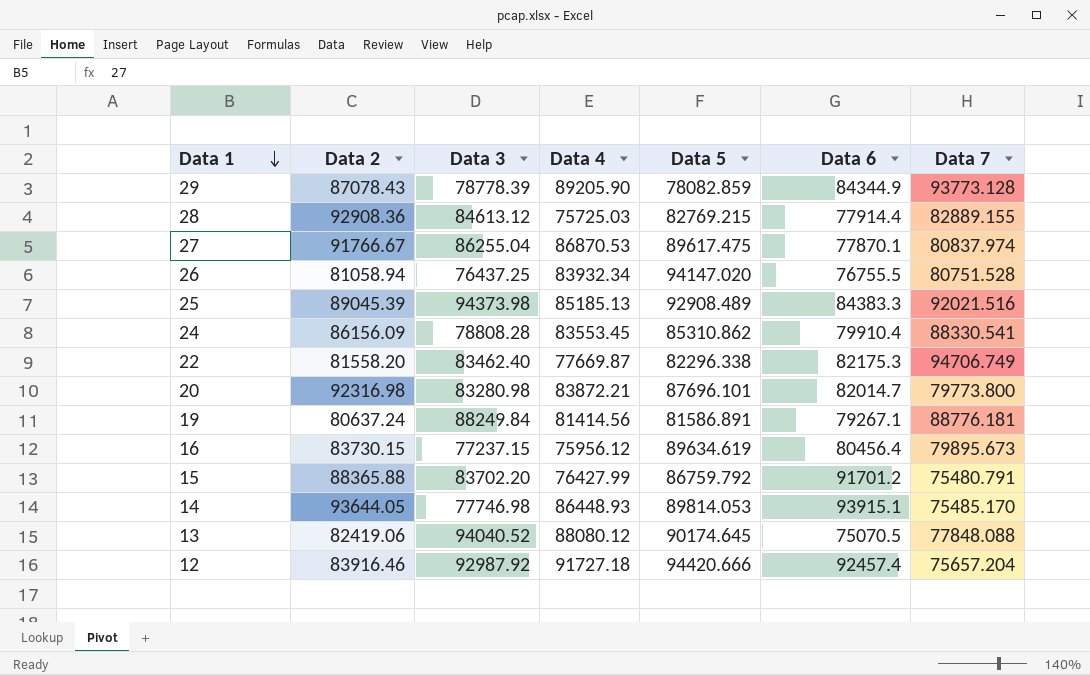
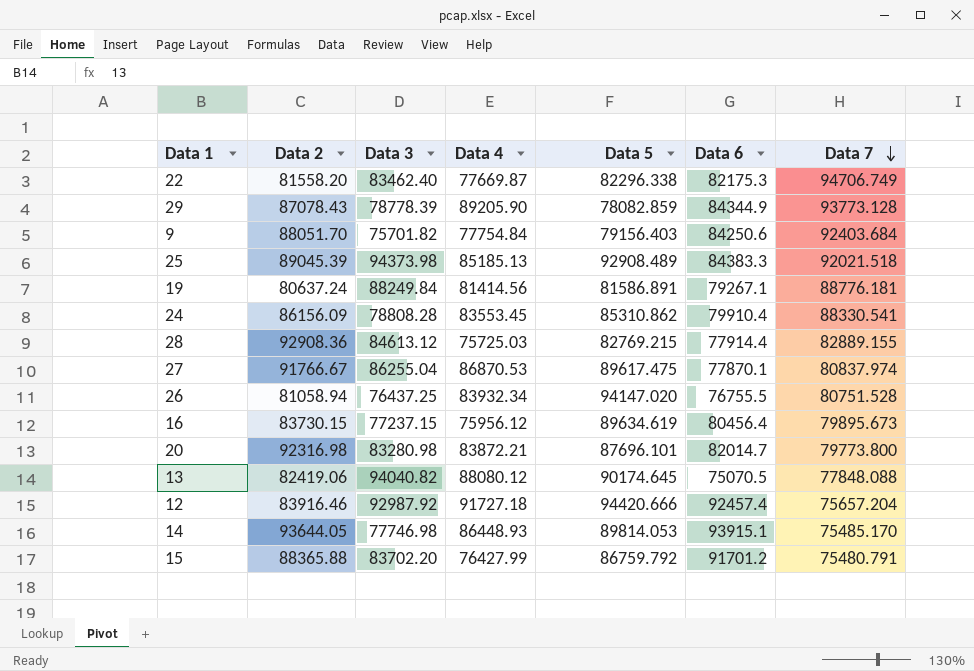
row order: Data 1 descending -> Data 7 descending
row 9: none -> 88051.70 | 75701.82 | 77754.84 | 79156.403 | 84250.6 | 92403.684
25 | Data 7: 92021.516 -> 92021.518
13 | Data 3: 94040.52 -> 94040.82

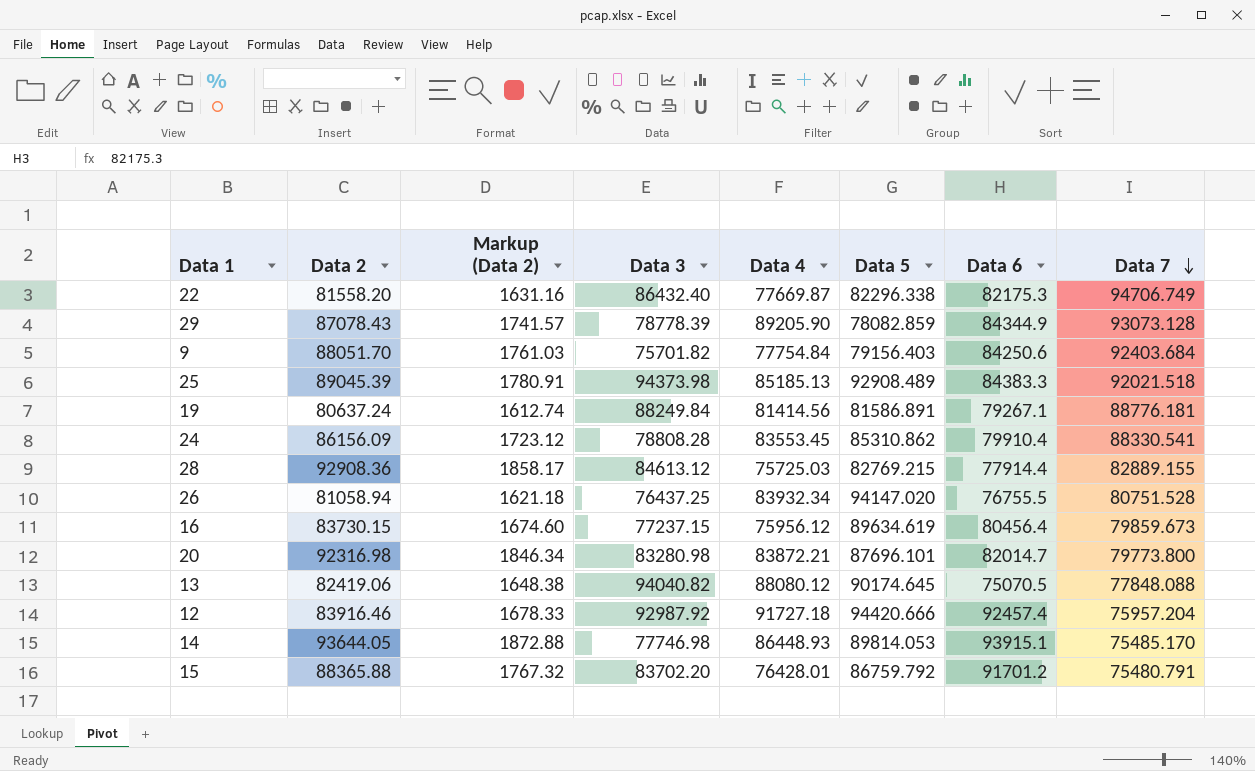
column Markup (Data 2) | formula: none -> [Data 2] * 0.02
row 27: 91766.67 | 86255.04 | 86870.53 | 89617.475 | 77870.1 | 80837.974 -> none
22 | Data 3: 83462.40 -> 86432.40
29 | Data 7: 93773.128 -> 93073.128
16 | Data 7: 79895.673 -> 79859.673
12 | Data 7: 75657.204 -> 75957.204
15 | Data 4: 76427.99 -> 76428.01

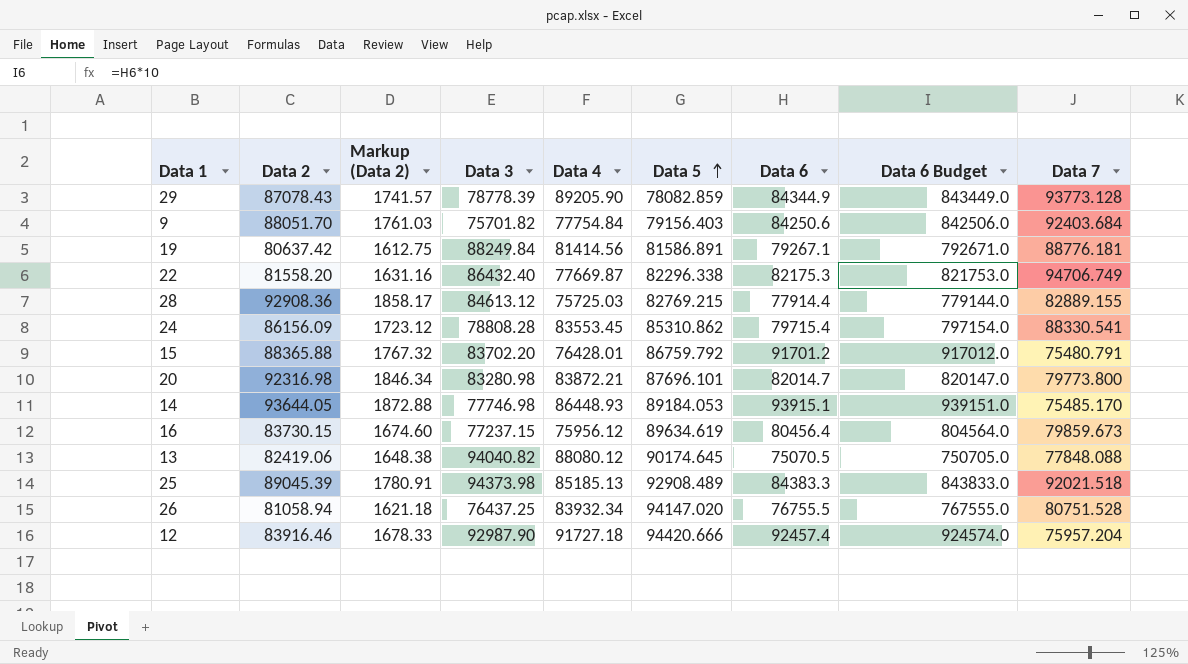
row order: Data 7 descending -> Data 5 ascending
column Data 6 Budget | formula: none -> [Data 6] * 10
29 | Data 7: 93073.128 -> 93773.128
19 | Data 2: 80637.24 -> 80637.42
19 | Markup (Data 2): 1612.74 -> 1612.75
24 | Data 6: 79910.4 -> 79715.4
14 | Data 5: 89814.053 -> 89184.053
12 | Data 3: 92987.92 -> 92987.90

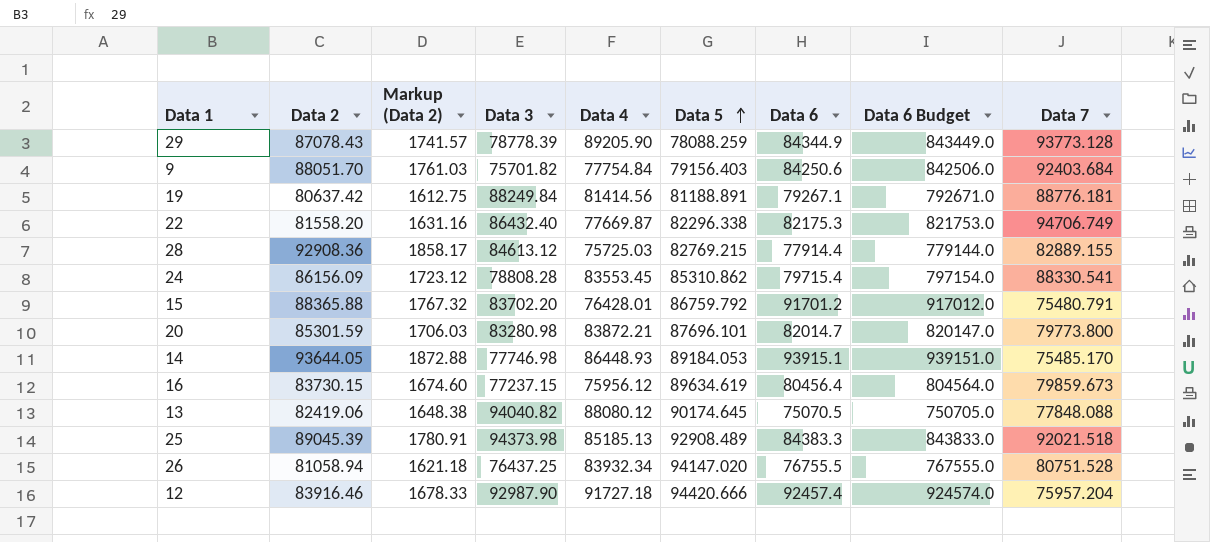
29 | Data 5: 78082.859 -> 78088.259
19 | Data 5: 81586.891 -> 81188.891
20 | Data 2: 92316.98 -> 85301.59
20 | Markup (Data 2): 1846.34 -> 1706.03

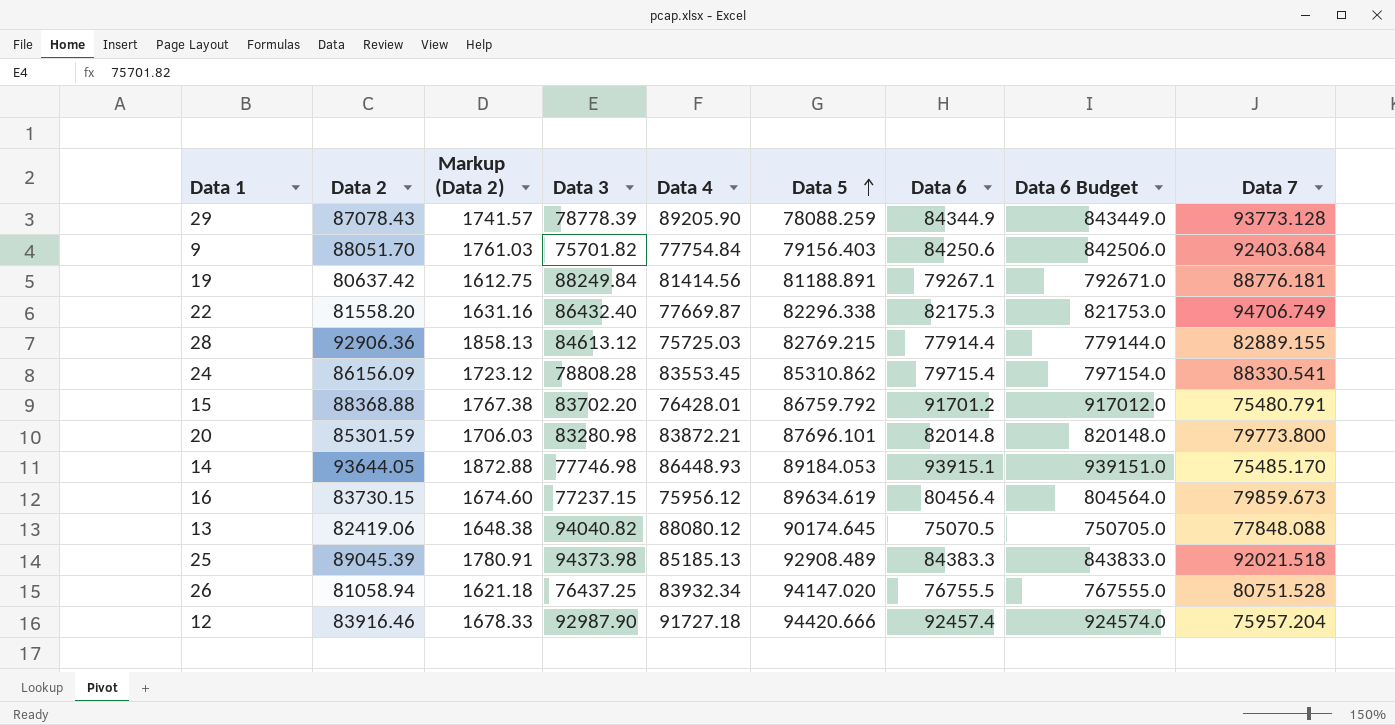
28 | Data 2: 92908.36 -> 92906.36
28 | Markup (Data 2): 1858.17 -> 1858.13
15 | Data 2: 88365.88 -> 88368.88
15 | Markup (Data 2): 1767.32 -> 1767.38
20 | Data 6: 82014.7 -> 82014.8
20 | Data 6 Budget: 820147.0 -> 820148.0

